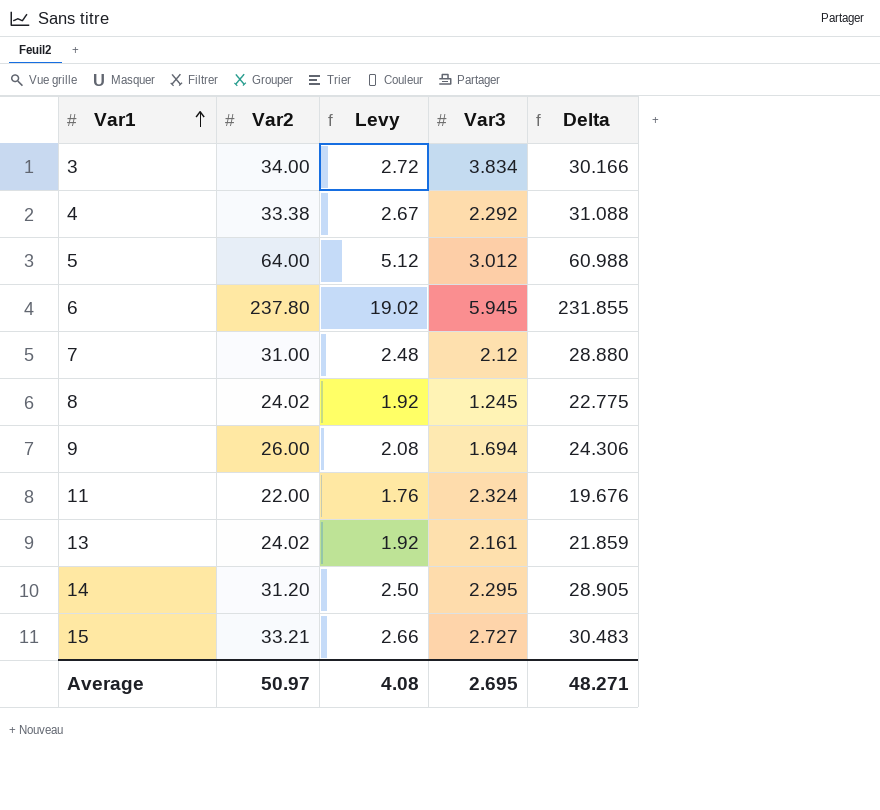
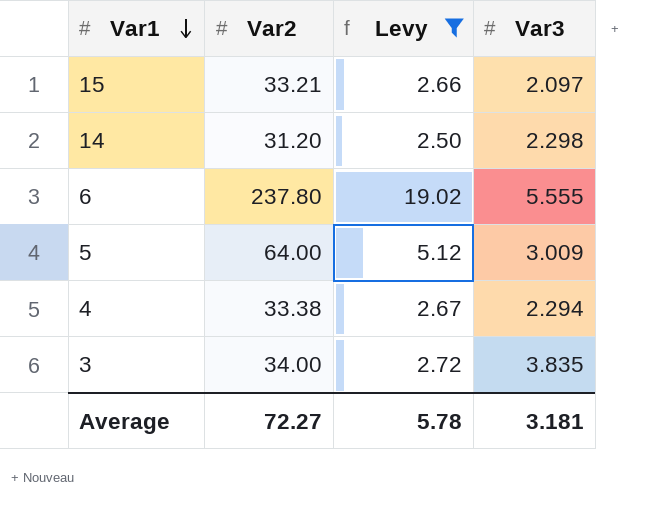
filter: none -> Levy >= 2.50
row order: Var1 ascending -> Var1 descending
column Delta | formula: [Var2] - [Var3] -> none
15 | Var3: 2.727 -> 2.097
14 | Var3: 2.295 -> 2.298
6 | Var3: 5.945 -> 5.555
5 | Var3: 3.012 -> 3.009
4 | Var3: 2.292 -> 2.294
3 | Var3: 3.834 -> 3.835
Average | Var2: 50.97 -> 72.27
Average | Levy: 4.08 -> 5.78
Average | Var3: 2.695 -> 3.181

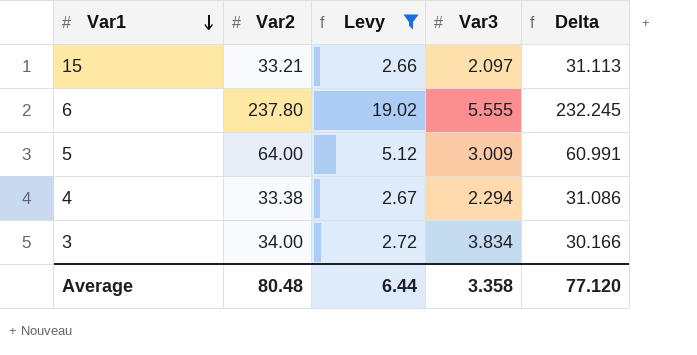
column Delta | formula: none -> [Var2] - [Var3]
row 14: 31.20 | 2.50 | 2.298 -> none
3 | Var3: 3.835 -> 3.834
Average | Var2: 72.27 -> 80.48
Average | Levy: 5.78 -> 6.44
Average | Var3: 3.181 -> 3.358

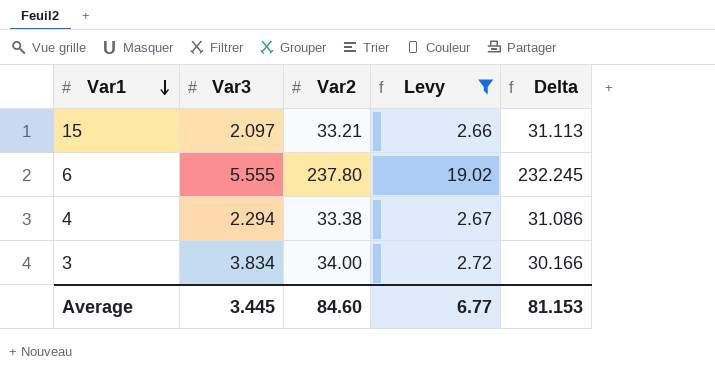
column Var3 | position: 4 -> 2
row 5: 64.00 | 5.12 | 3.009 | 60.991 -> none
Average | Var3: 3.358 -> 3.445
Average | Var2: 80.48 -> 84.60
Average | Levy: 6.44 -> 6.77
Average | Delta: 77.120 -> 81.153

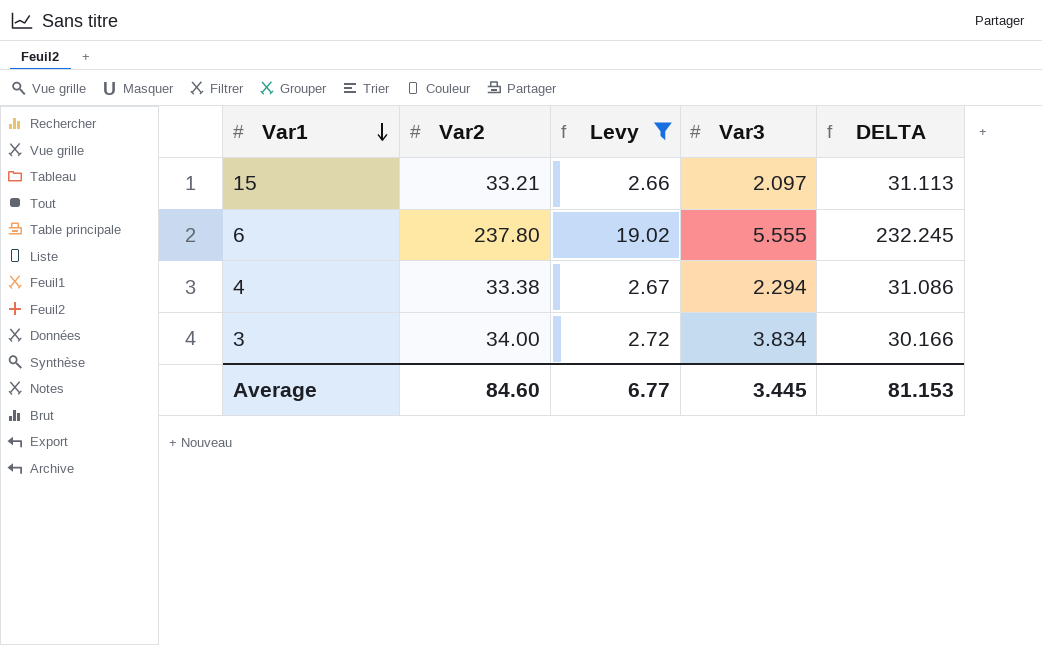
column Var3 | position: 2 -> 4
column name: Delta -> DELTA

